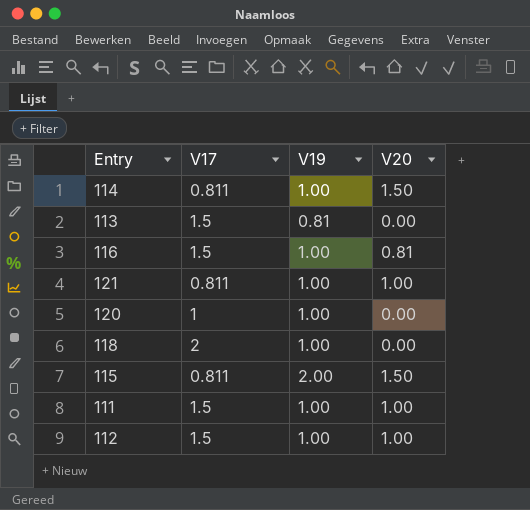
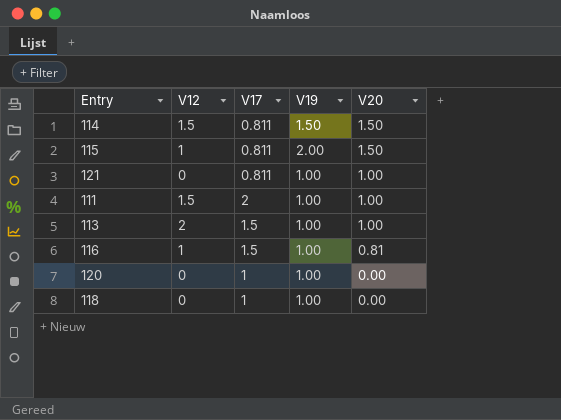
row order: none -> V20 descending
column V12 | position: none -> 2
row 112: 1.5 | 1.00 | 1.00 -> none
114 | V19: 1.00 -> 1.50
111 | V17: 1.5 -> 2
113 | V19: 0.81 -> 1.00
113 | V20: 0.00 -> 1.00
118 | V17: 2 -> 1

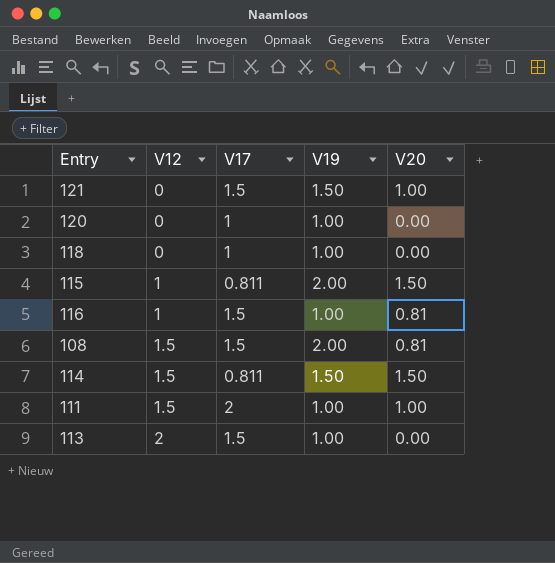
row order: V20 descending -> V12 ascending
121 | V17: 0.811 -> 1.5
121 | V19: 1.00 -> 1.50
row 108: none -> 1.5 | 1.5 | 2.00 | 0.81
113 | V20: 1.00 -> 0.00

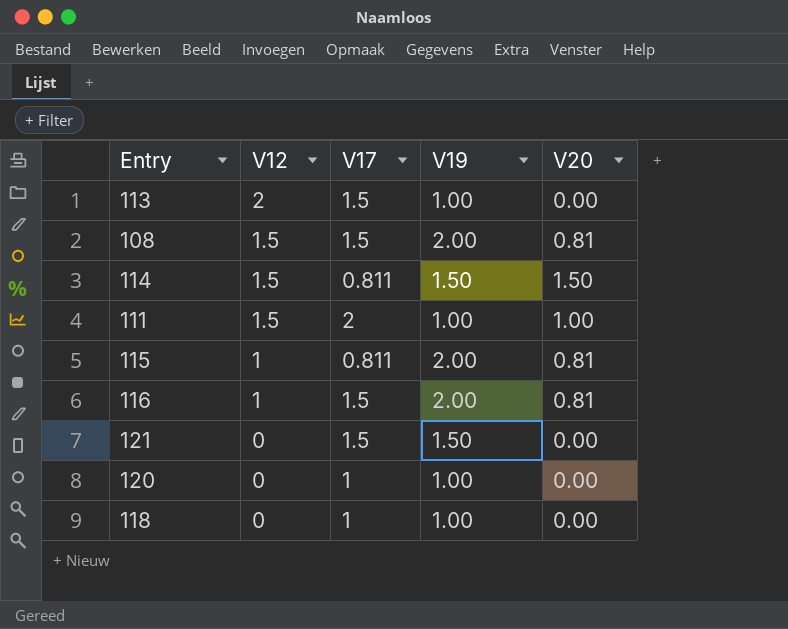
row order: V12 ascending -> V12 descending
115 | V20: 1.50 -> 0.81
116 | V19: 1.00 -> 2.00
121 | V20: 1.00 -> 0.00

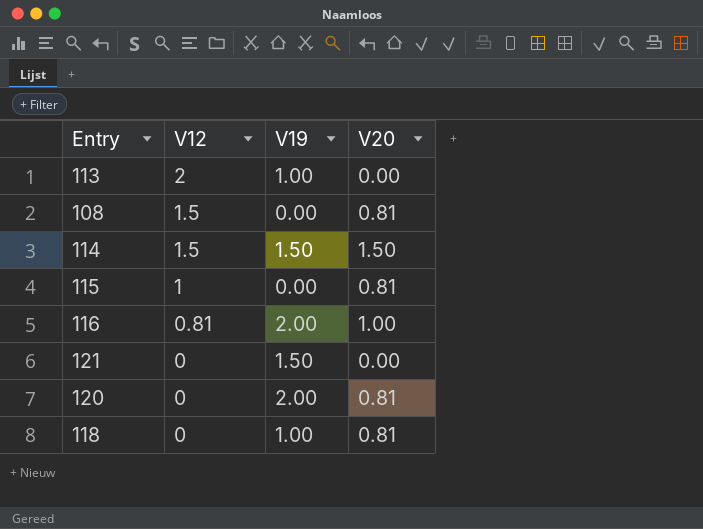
column V17 | position: 3 -> none
row 111: 1.5 | 2 | 1.00 | 1.00 -> none
108 | V19: 2.00 -> 0.00
115 | V19: 2.00 -> 0.00
116 | V12: 1 -> 0.81
116 | V20: 0.81 -> 1.00
120 | V19: 1.00 -> 2.00
120 | V20: 0.00 -> 0.81
118 | V20: 0.00 -> 0.81

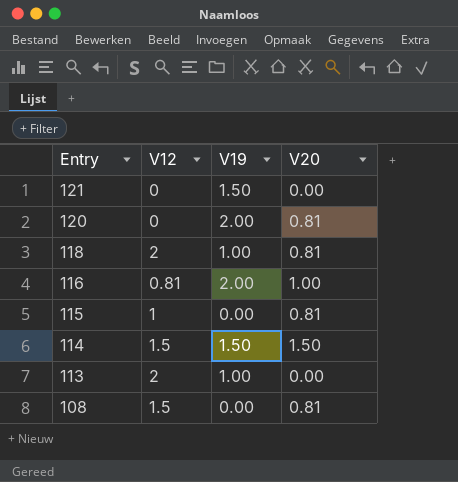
row order: V12 descending -> Entry descending
118 | V12: 0 -> 2

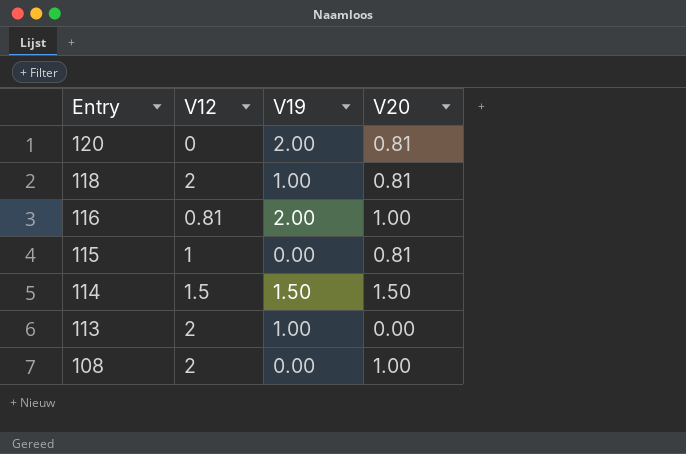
row 121: 0 | 1.50 | 0.00 -> none
108 | V12: 1.5 -> 2
108 | V20: 0.81 -> 1.00

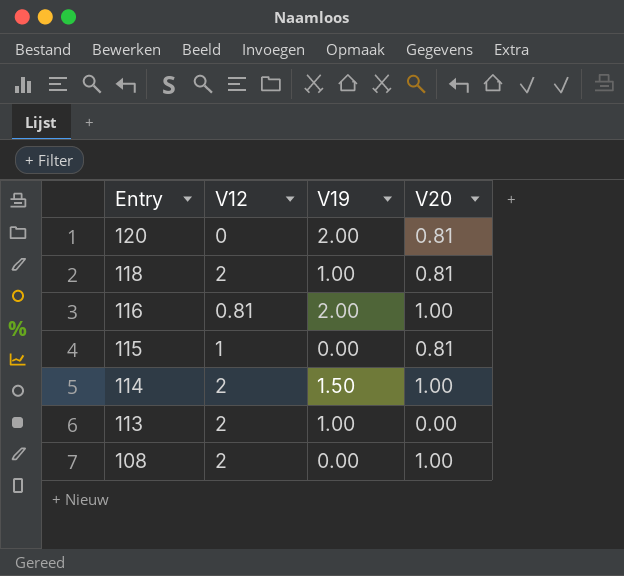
114 | V12: 1.5 -> 2
114 | V20: 1.50 -> 1.00

